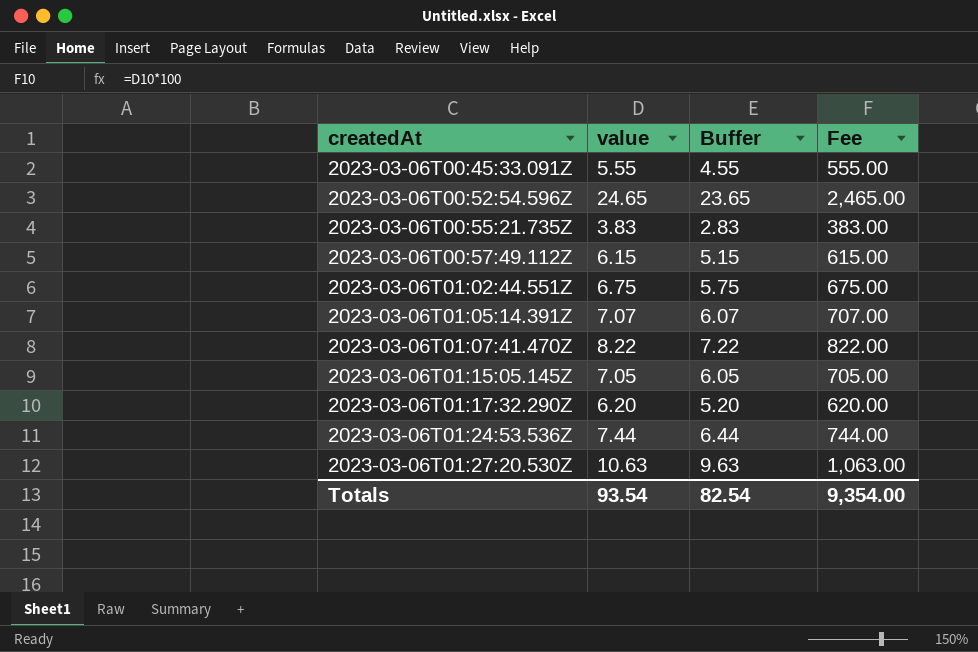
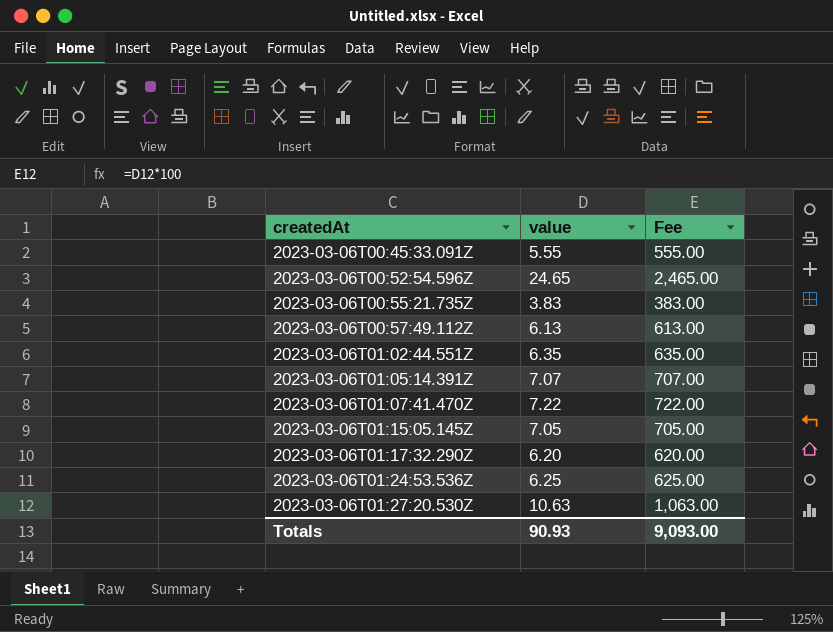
column Buffer | formula: [value] - 1 -> none
2023-03-06T00:57:49.112Z | value: 6.15 -> 6.13
2023-03-06T00:57:49.112Z | Fee: 615.00 -> 613.00
2023-03-06T01:02:44.551Z | value: 6.75 -> 6.35
2023-03-06T01:02:44.551Z | Fee: 675.00 -> 635.00
2023-03-06T01:07:41.470Z | value: 8.22 -> 7.22
2023-03-06T01:07:41.470Z | Fee: 822.00 -> 722.00
2023-03-06T01:24:53.536Z | value: 7.44 -> 6.25
2023-03-06T01:24:53.536Z | Fee: 744.00 -> 625.00
Totals | value: 93.54 -> 90.93
Totals | Fee: 9,354.00 -> 9,093.00

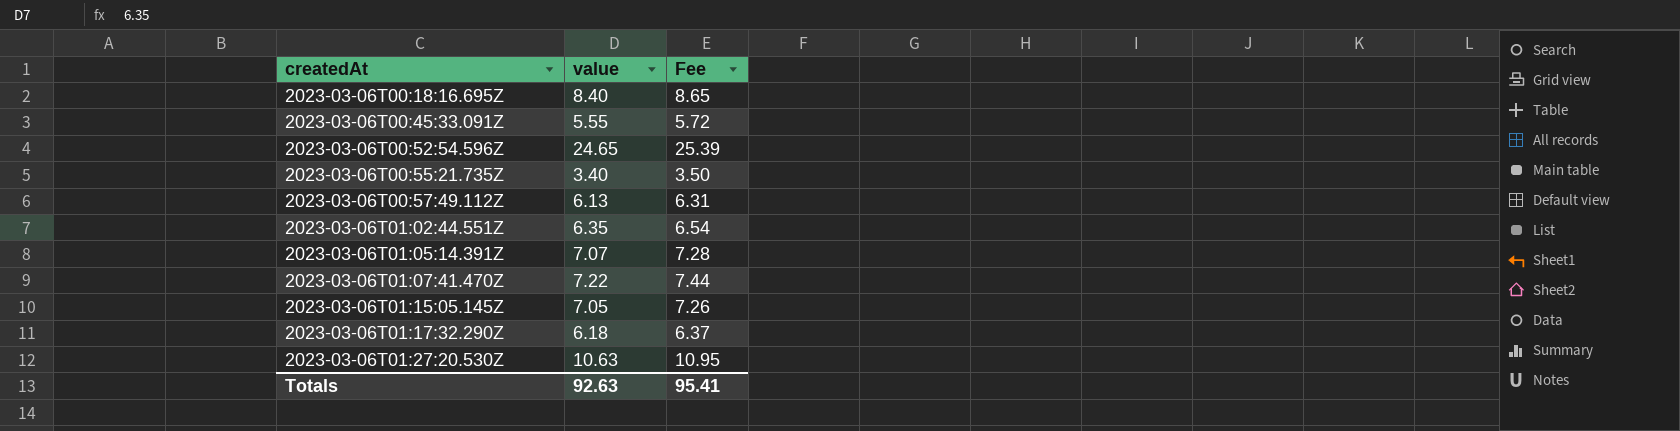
column Fee | formula: [value] * 100 -> [value] * 1.03
row 2023-03-06T01:24:53.536Z: 6.25 | 625.00 -> none
row 2023-03-06T00:18:16.695Z: none -> 8.40 | 8.65
2023-03-06T00:55:21.735Z | value: 3.83 -> 3.40
2023-03-06T01:17:32.290Z | value: 6.20 -> 6.18
Totals | value: 90.93 -> 92.63
Totals | Fee: 9,093.00 -> 95.41

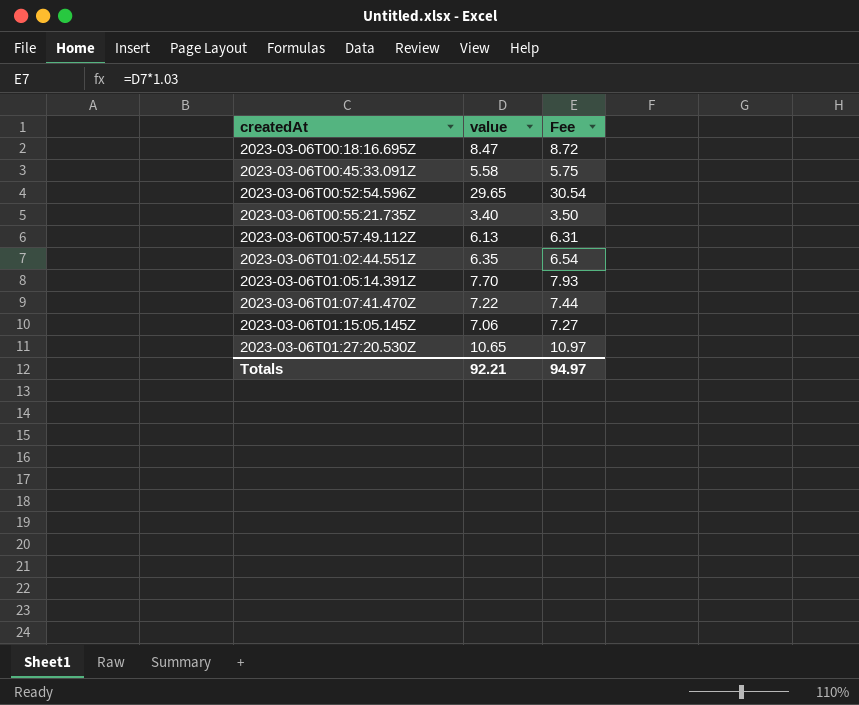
row 2023-03-06T01:17:32.290Z: 6.18 | 6.37 -> none
2023-03-06T00:18:16.695Z | value: 8.40 -> 8.47
2023-03-06T00:18:16.695Z | Fee: 8.65 -> 8.72
2023-03-06T00:45:33.091Z | value: 5.55 -> 5.58
2023-03-06T00:45:33.091Z | Fee: 5.72 -> 5.75
2023-03-06T00:52:54.596Z | value: 24.65 -> 29.65
2023-03-06T00:52:54.596Z | Fee: 25.39 -> 30.54
2023-03-06T01:05:14.391Z | value: 7.07 -> 7.70
2023-03-06T01:05:14.391Z | Fee: 7.28 -> 7.93
2023-03-06T01:15:05.145Z | value: 7.05 -> 7.06
2023-03-06T01:15:05.145Z | Fee: 7.26 -> 7.27
2023-03-06T01:27:20.530Z | value: 10.63 -> 10.65
2023-03-06T01:27:20.530Z | Fee: 10.95 -> 10.97
Totals | value: 92.63 -> 92.21
Totals | Fee: 95.41 -> 94.97

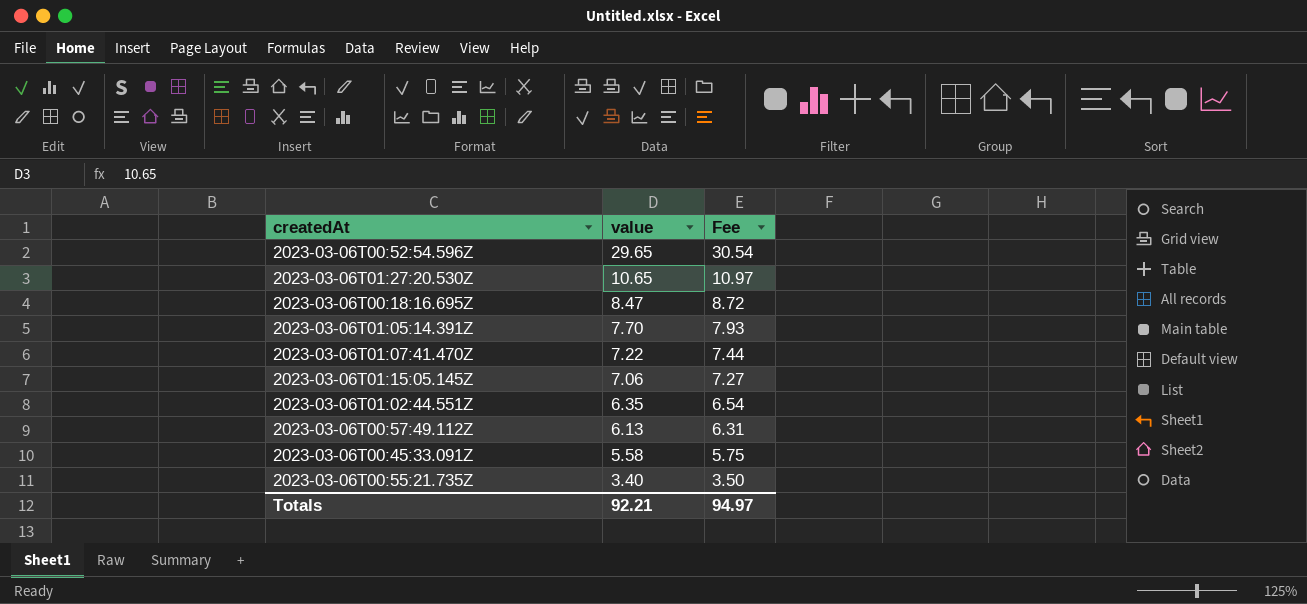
row order: createdAt ascending -> value descending

